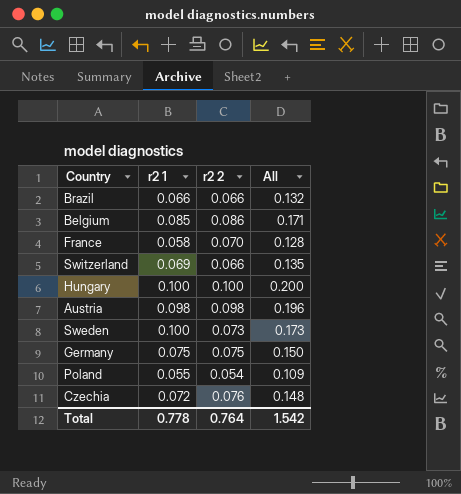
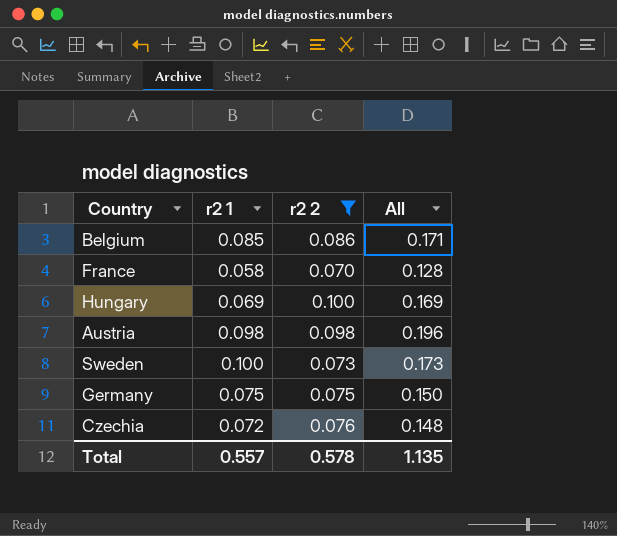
filter: none -> r2 2 >= 0.070
Hungary | r2 1: 0.100 -> 0.069
Hungary | All: 0.200 -> 0.169
Total | r2 1: 0.778 -> 0.557
Total | r2 2: 0.764 -> 0.578
Total | All: 1.542 -> 1.135

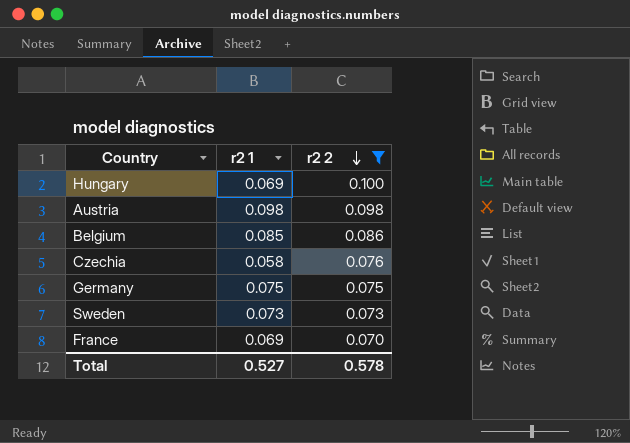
row order: none -> r2 2 descending
column All | formula: [r2 1] + [r2 2] -> none
Czechia | r2 1: 0.072 -> 0.058
Sweden | r2 1: 0.100 -> 0.073
France | r2 1: 0.058 -> 0.069
Total | r2 1: 0.557 -> 0.527

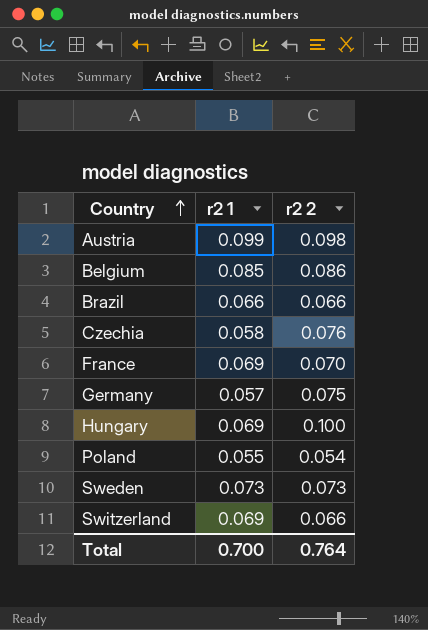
filter: r2 2 >= 0.070 -> none
row order: r2 2 descending -> Country ascending
Austria | r2 1: 0.098 -> 0.099
Germany | r2 1: 0.075 -> 0.057
Total | r2 1: 0.527 -> 0.700
Total | r2 2: 0.578 -> 0.764

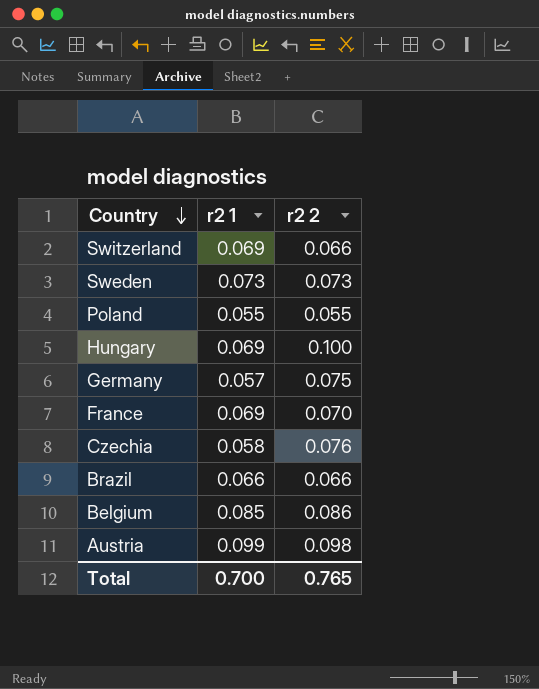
row order: Country ascending -> Country descending
Poland | r2 2: 0.054 -> 0.055
Total | r2 2: 0.764 -> 0.765

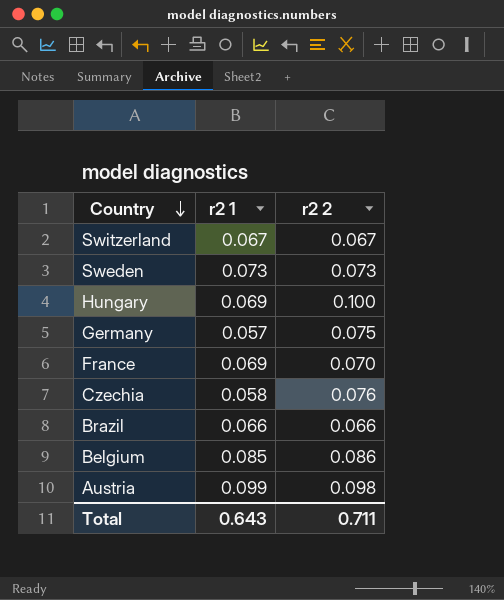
row Poland: 0.055 | 0.055 -> none
Switzerland | r2 1: 0.069 -> 0.067
Switzerland | r2 2: 0.066 -> 0.067
Total | r2 1: 0.700 -> 0.643
Total | r2 2: 0.765 -> 0.711

